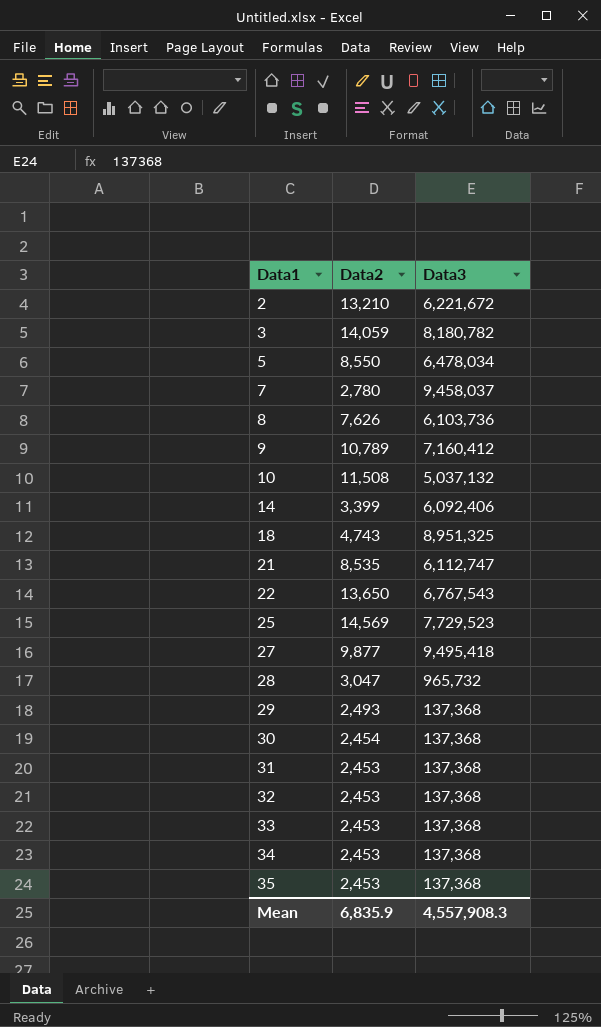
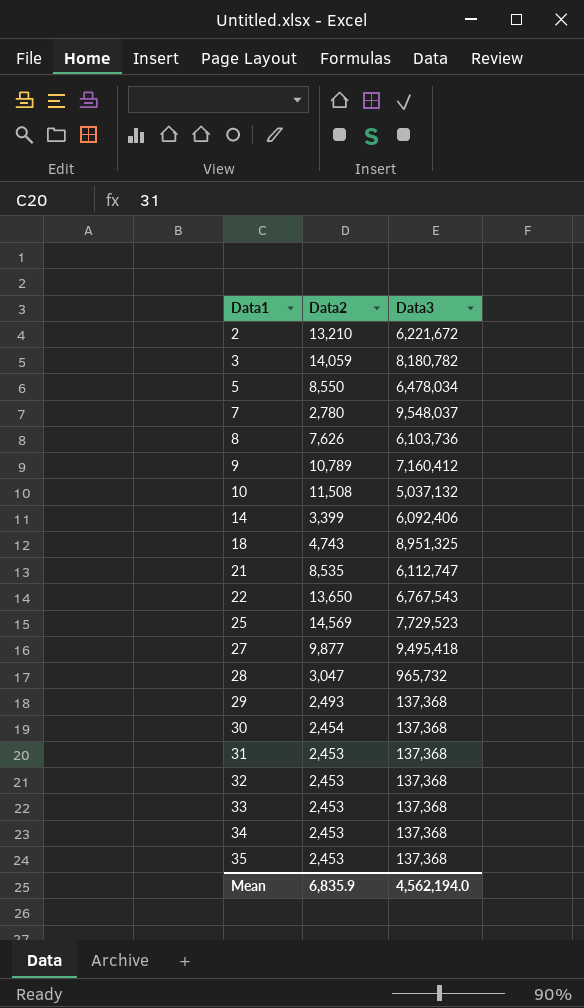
7 | Data3: 9,458,037 -> 9,548,037
Mean | Data3: 4,557,908.3 -> 4,562,194.0

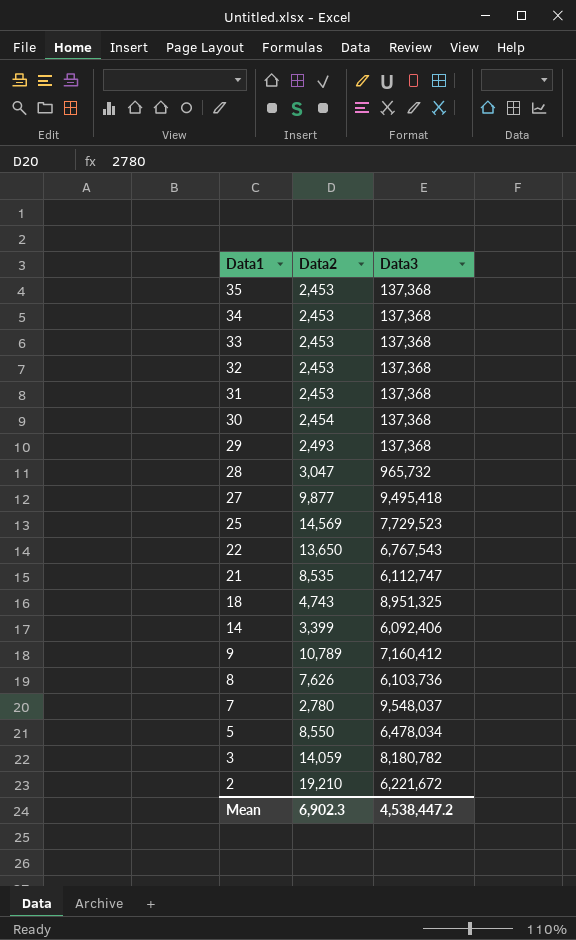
row order: Data1 ascending -> Data1 descending
row 10: 11,508 | 5,037,132 -> none
2 | Data2: 13,210 -> 19,210
Mean | Data2: 6,835.9 -> 6,902.3
Mean | Data3: 4,562,194.0 -> 4,538,447.2

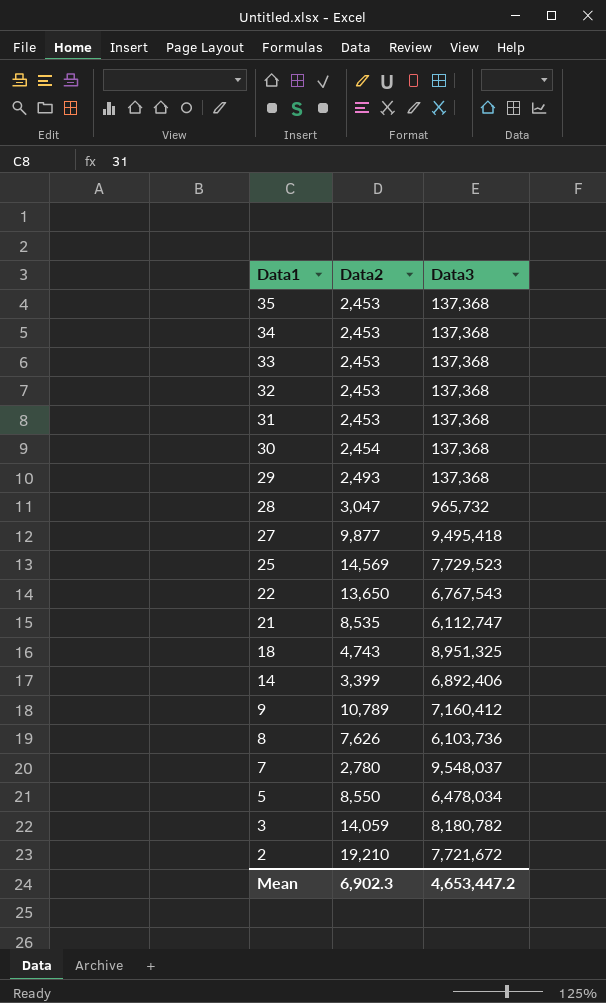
14 | Data3: 6,092,406 -> 6,892,406
2 | Data3: 6,221,672 -> 7,721,672
Mean | Data3: 4,538,447.2 -> 4,653,447.2

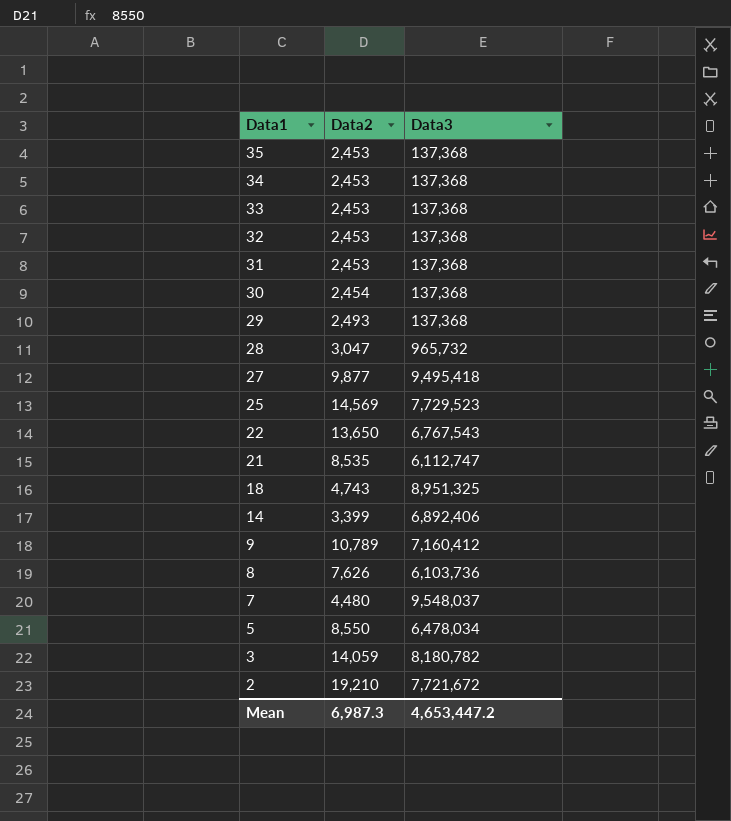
7 | Data2: 2,780 -> 4,480
Mean | Data2: 6,902.3 -> 6,987.3

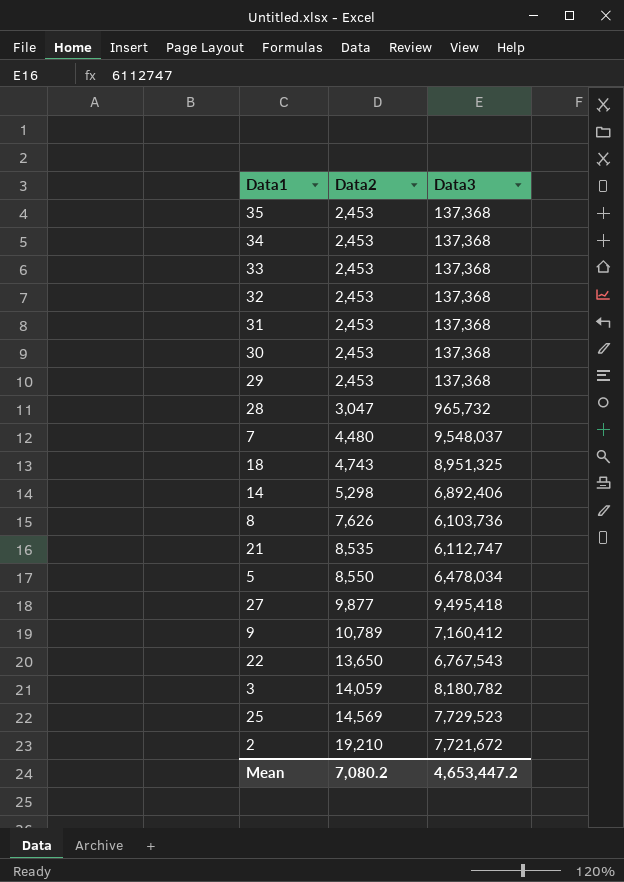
row order: Data1 descending -> Data2 ascending
30 | Data2: 2,454 -> 2,453
29 | Data2: 2,493 -> 2,453
14 | Data2: 3,399 -> 5,298
Mean | Data2: 6,987.3 -> 7,080.2

